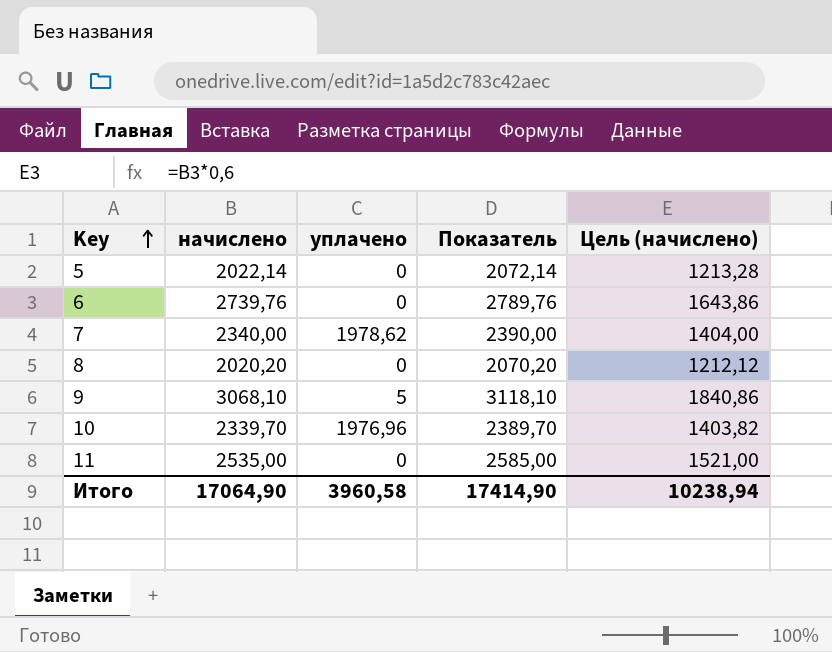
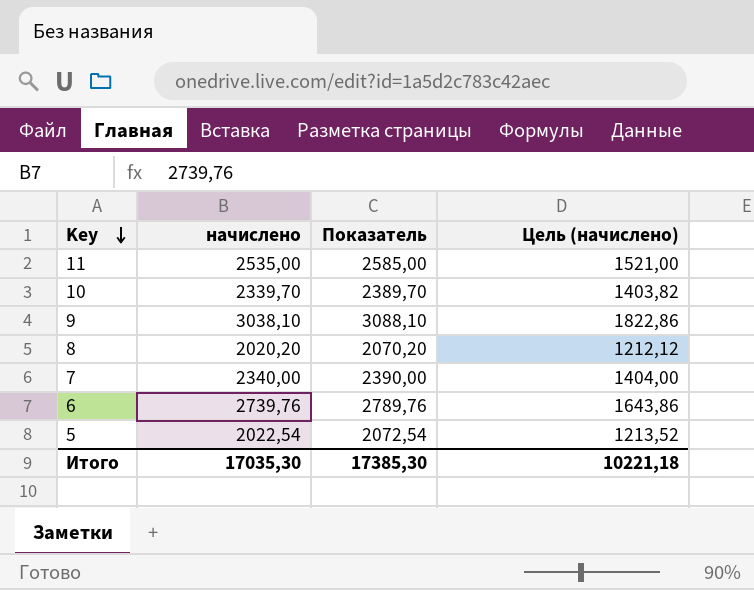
row order: Key ascending -> Key descending
column уплачено | position: 3 -> none
9 | начислено: 3068,10 -> 3038,10
9 | Показатель: 3118,10 -> 3088,10
9 | Цель (начислено): 1840,86 -> 1822,86
5 | начислено: 2022,14 -> 2022,54
5 | Показатель: 2072,14 -> 2072,54
5 | Цель (начислено): 1213,28 -> 1213,52
Итого | начислено: 17064,90 -> 17035,30
Итого | Показатель: 17414,90 -> 17385,30
Итого | Цель (начислено): 10238,94 -> 10221,18

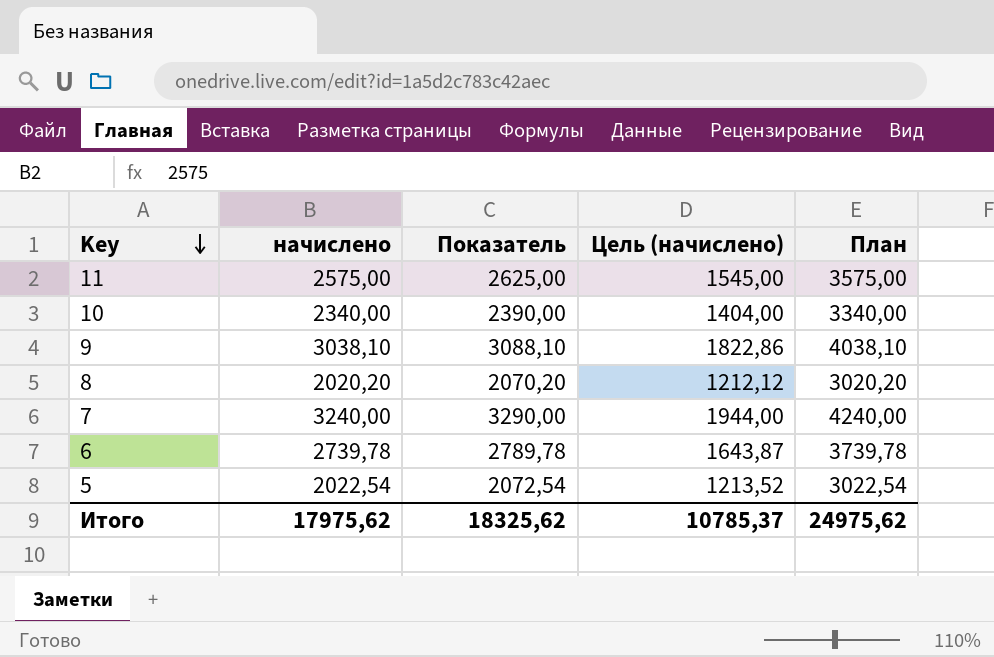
column План | formula: none -> [начислено] + 1000
11 | начислено: 2535,00 -> 2575,00
11 | Показатель: 2585,00 -> 2625,00
11 | Цель (начислено): 1521,00 -> 1545,00
10 | начислено: 2339,70 -> 2340,00
10 | Показатель: 2389,70 -> 2390,00
10 | Цель (начислено): 1403,82 -> 1404,00
7 | начислено: 2340,00 -> 3240,00
7 | Показатель: 2390,00 -> 3290,00
7 | Цель (начислено): 1404,00 -> 1944,00
6 | начислено: 2739,76 -> 2739,78
6 | Показатель: 2789,76 -> 2789,78
6 | Цель (начислено): 1643,86 -> 1643,87
Итого | начислено: 17035,30 -> 17975,62
Итого | Показатель: 17385,30 -> 18325,62
Итого | Цель (начислено): 10221,18 -> 10785,37

